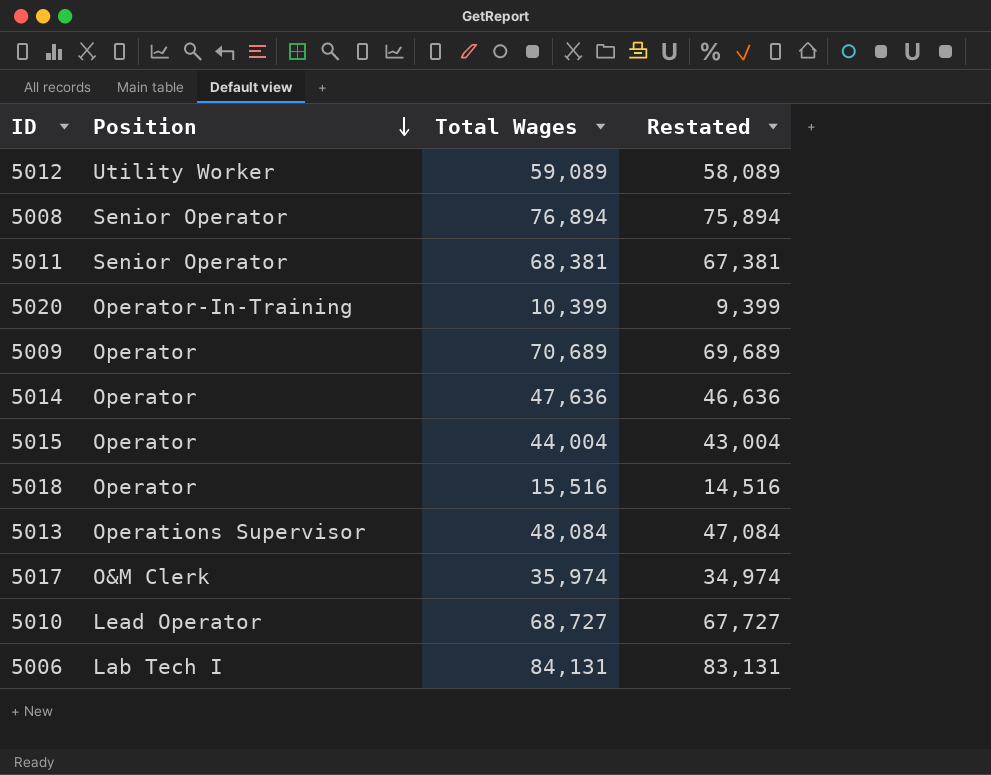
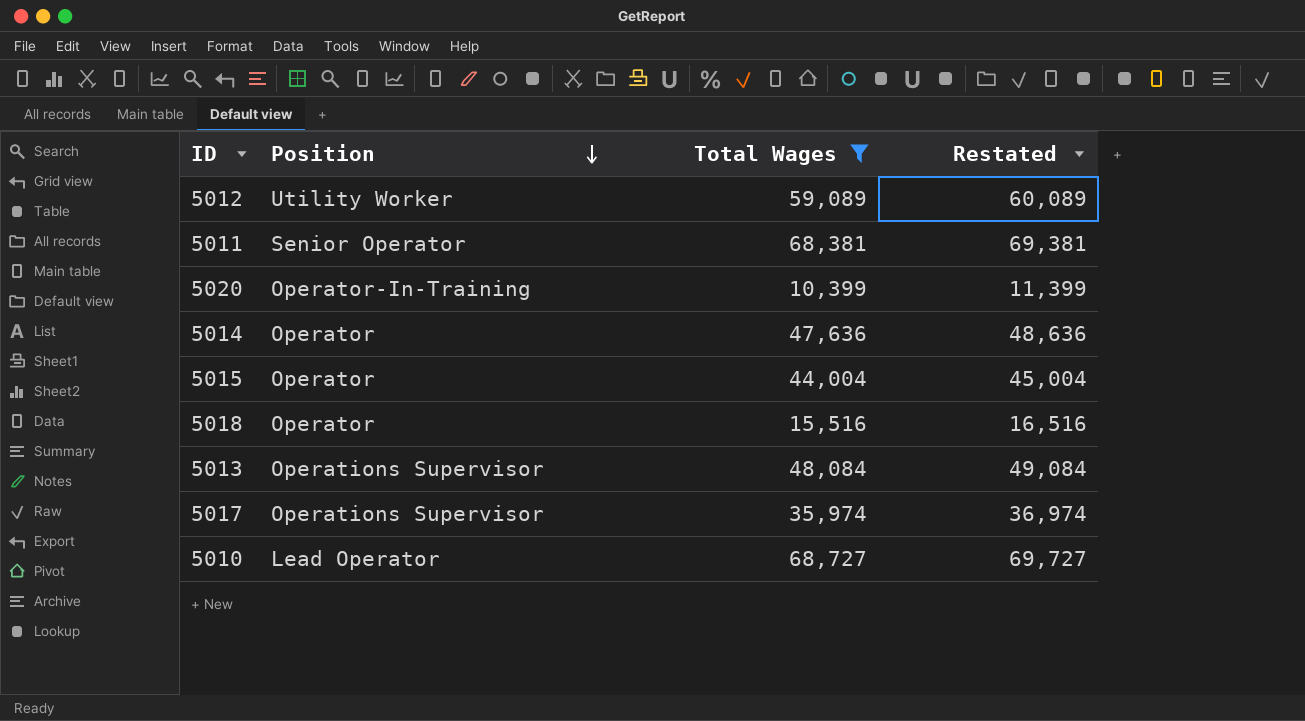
filter: none -> Total Wages <= 68,727
column Restated | formula: [Total Wages] - 1000 -> [Total Wages] + 1000
5017 | Position: O&M Clerk -> Operations Supervisor

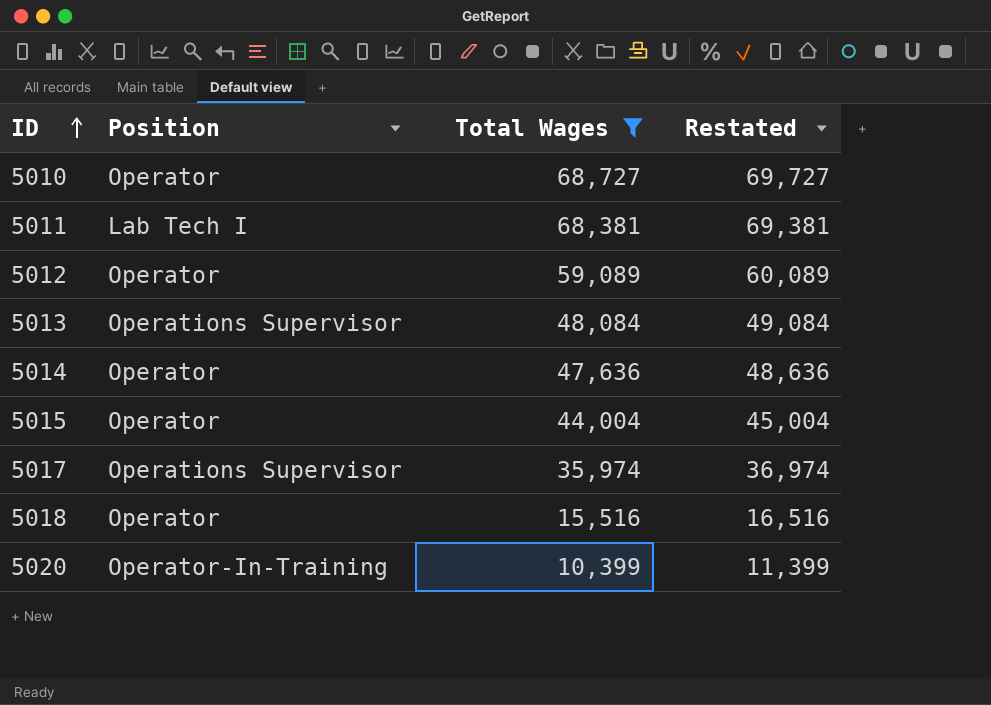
row order: Position descending -> ID ascending
5010 | Position: Lead Operator -> Operator
5011 | Position: Senior Operator -> Lab Tech I
5012 | Position: Utility Worker -> Operator

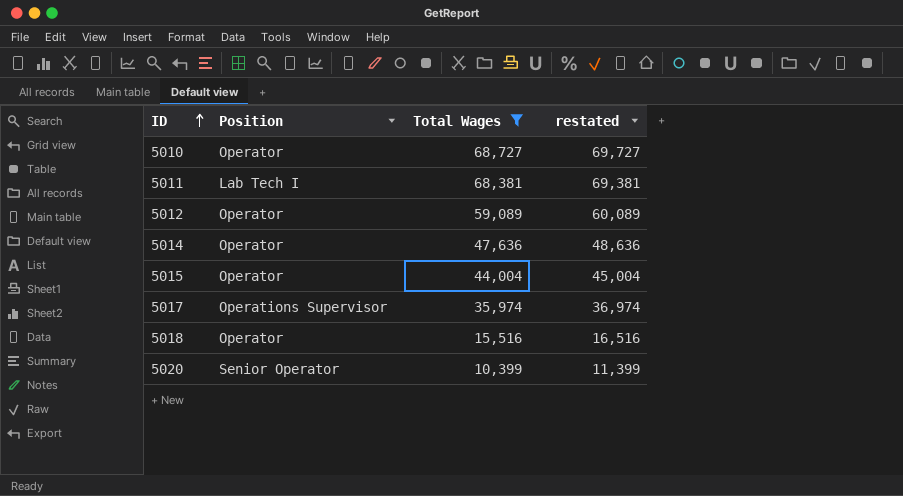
column name: Restated -> restated
row 5013: Operations Supervisor | 48,084 | 49,084 -> none
5020 | Position: Operator-In-Training -> Senior Operator

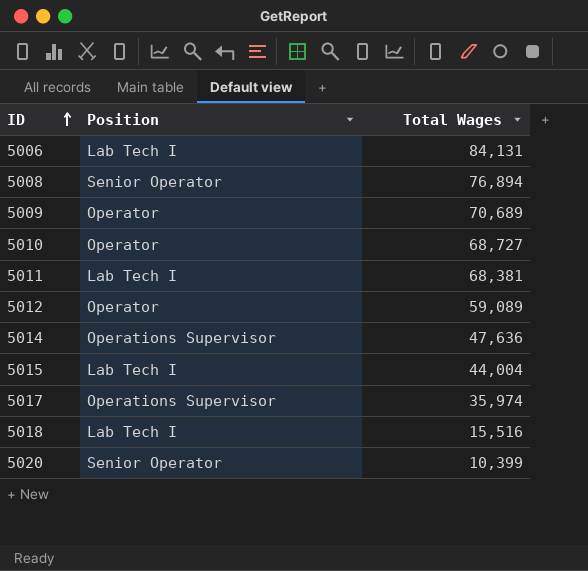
filter: Total Wages <= 68,727 -> none
column restated | formula: [Total Wages] + 1000 -> none
5014 | Position: Operator -> Operations Supervisor
5015 | Position: Operator -> Lab Tech I
5018 | Position: Operator -> Lab Tech I

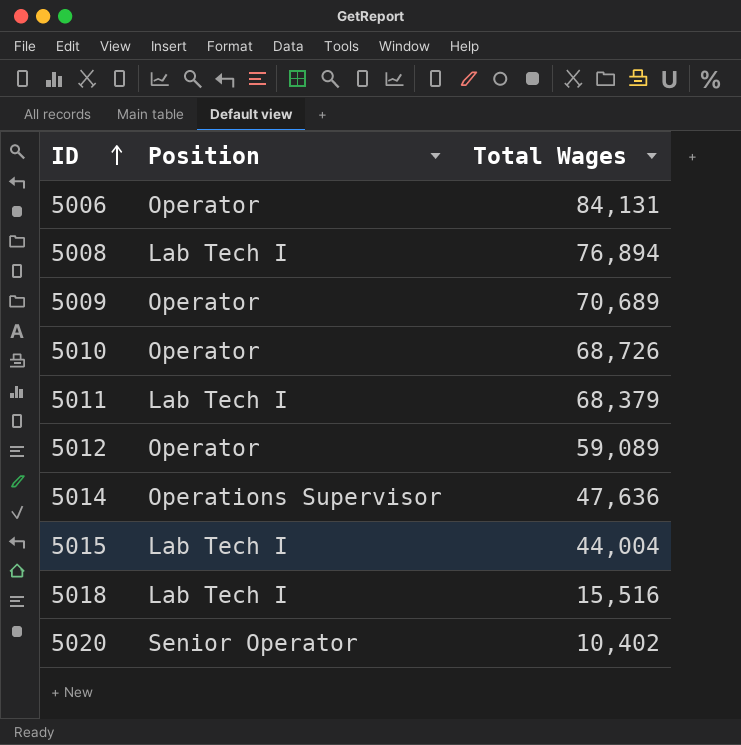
row 5017: Operations Supervisor | 35,974 -> none
5006 | Position: Lab Tech I -> Operator
5008 | Position: Senior Operator -> Lab Tech I
5010 | Total Wages: 68,727 -> 68,726
5011 | Total Wages: 68,381 -> 68,379
5020 | Total Wages: 10,399 -> 10,402

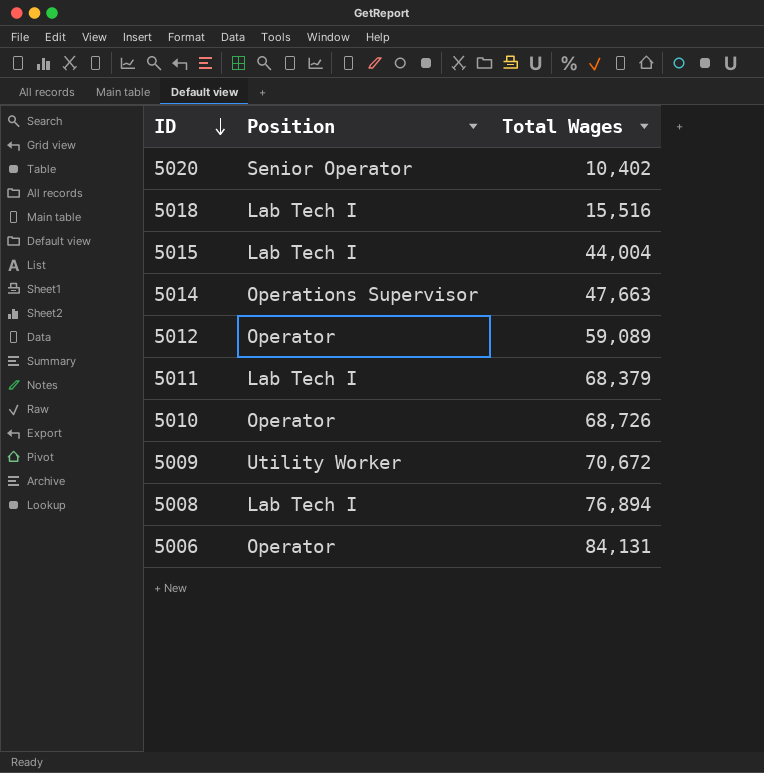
row order: ID ascending -> ID descending
5014 | Total Wages: 47,636 -> 47,663
5009 | Position: Operator -> Utility Worker
5009 | Total Wages: 70,689 -> 70,672

